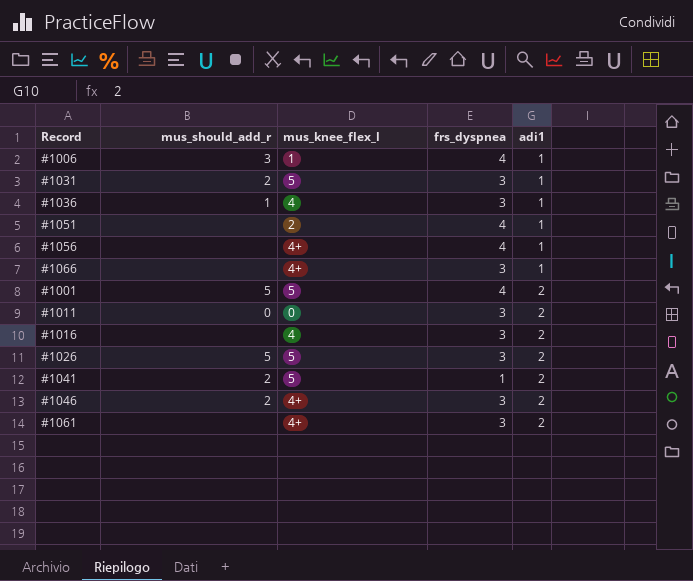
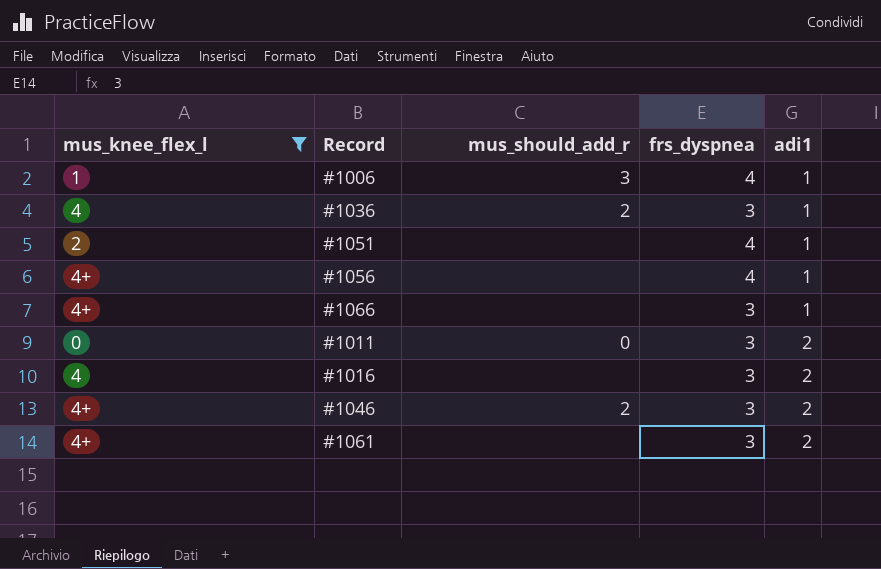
filter: none -> mus_knee_flex_l != 5
column mus_knee_flex_l | position: 3 -> 1
#1036 | mus_should_add_r: 1 -> 2

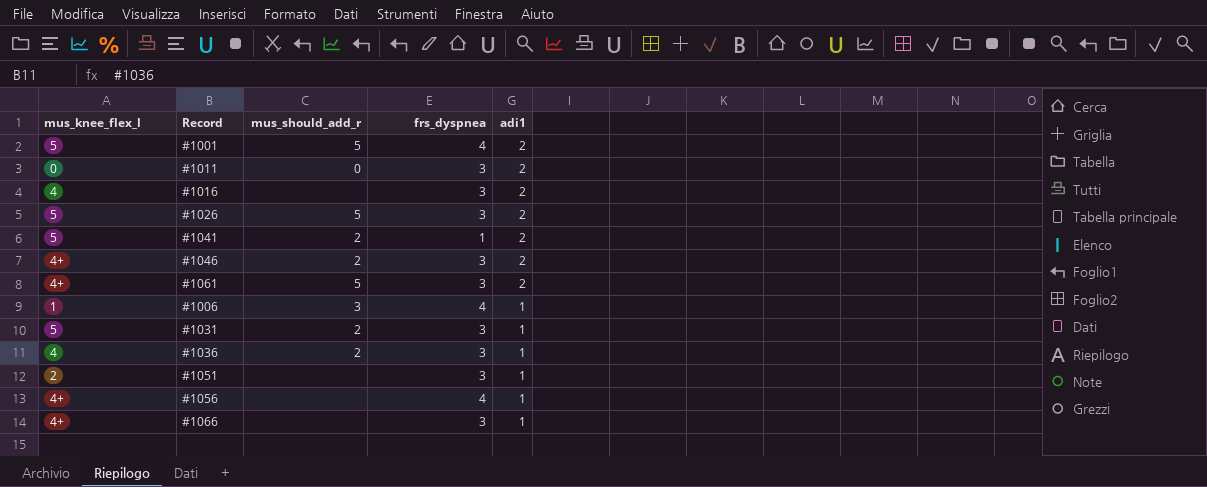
filter: mus_knee_flex_l != 5 -> none
row order: adi1 ascending -> adi1 descending
#1061 | mus_should_add_r: none -> 5
#1051 | frs_dyspnea: 4 -> 3

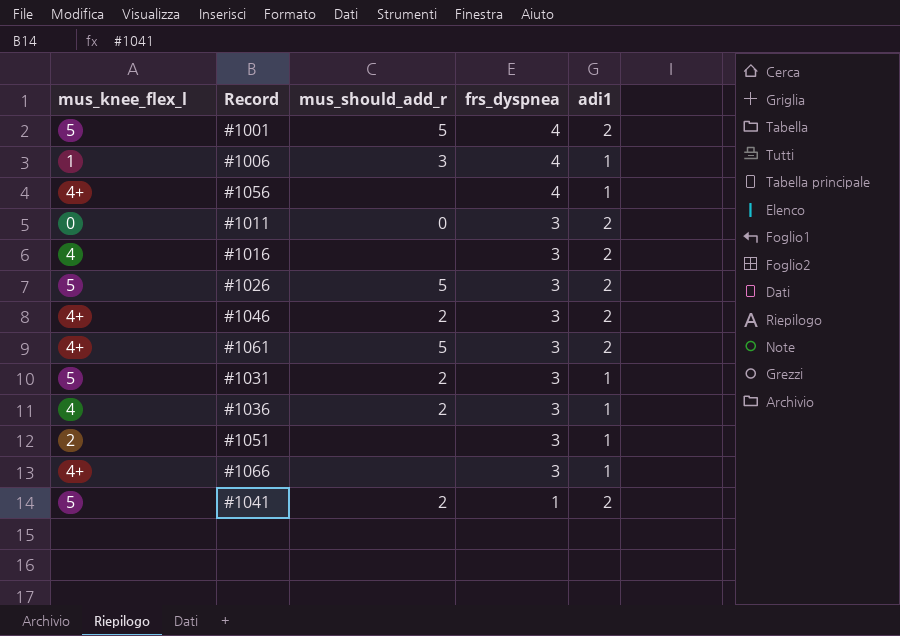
row order: adi1 descending -> frs_dyspnea descending

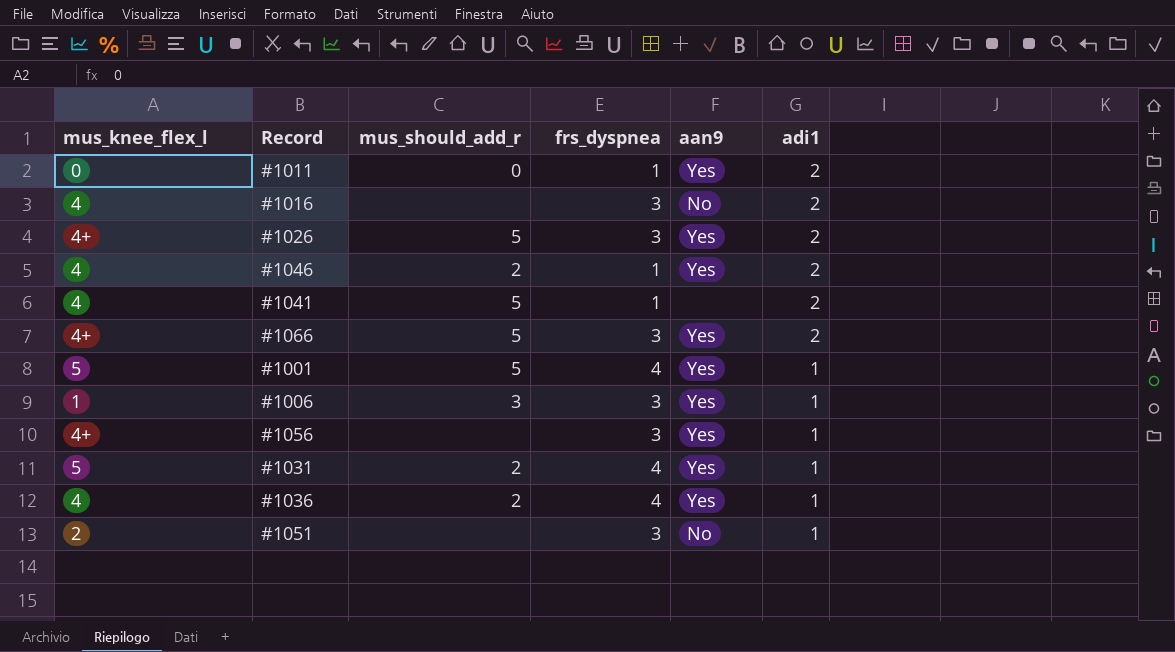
row order: frs_dyspnea descending -> adi1 descending
column aan9 | position: none -> 5
row #1061: 4+ | 5 | 3 | 2 -> none
#1011 | frs_dyspnea: 3 -> 1
#1026 | mus_knee_flex_l: 5 -> 4+
#1046 | mus_knee_flex_l: 4+ -> 4
#1046 | frs_dyspnea: 3 -> 1
#1041 | mus_knee_flex_l: 5 -> 4
#1041 | mus_should_add_r: 2 -> 5
#1066 | mus_should_add_r: none -> 5
#1066 | adi1: 1 -> 2
#1001 | adi1: 2 -> 1
#1006 | frs_dyspnea: 4 -> 3
#1056 | frs_dyspnea: 4 -> 3
#1031 | frs_dyspnea: 3 -> 4
#1036 | frs_dyspnea: 3 -> 4

